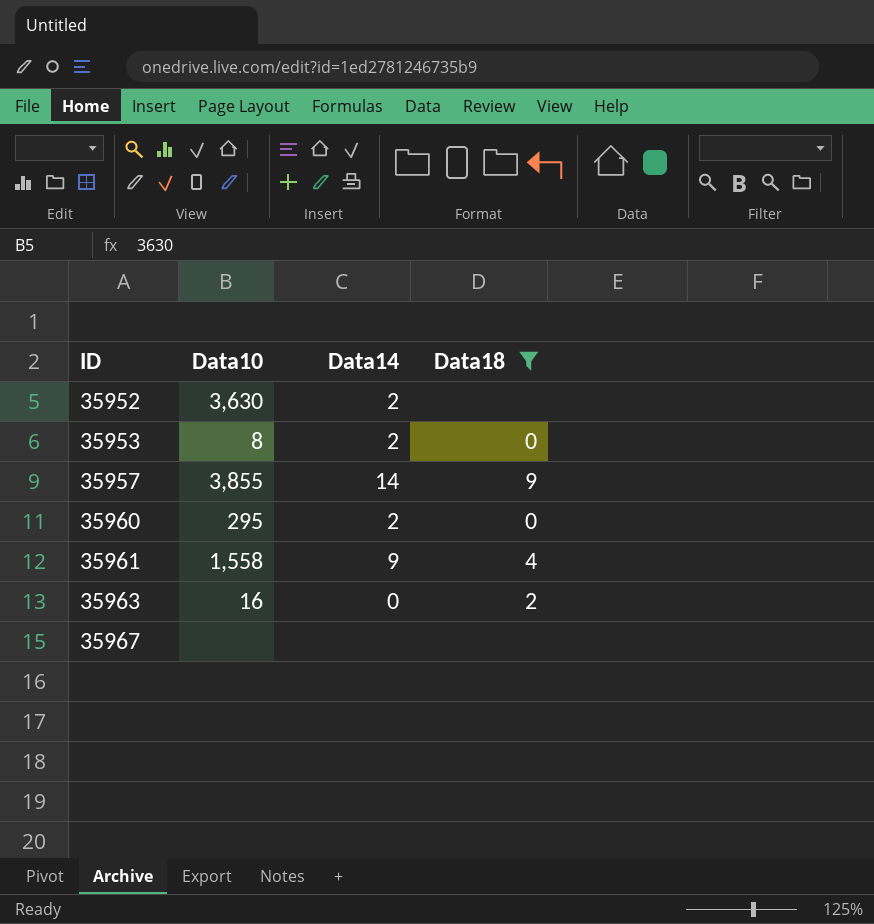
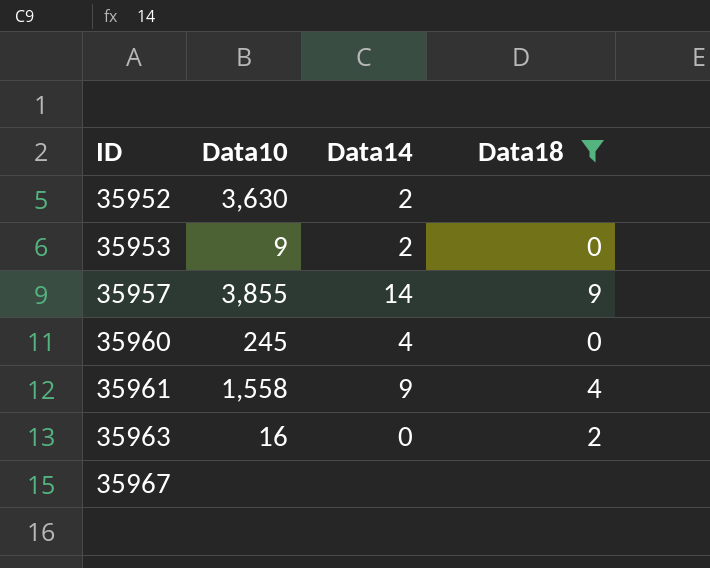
35953 | Data10: 8 -> 9
35960 | Data10: 295 -> 245
35960 | Data14: 2 -> 4

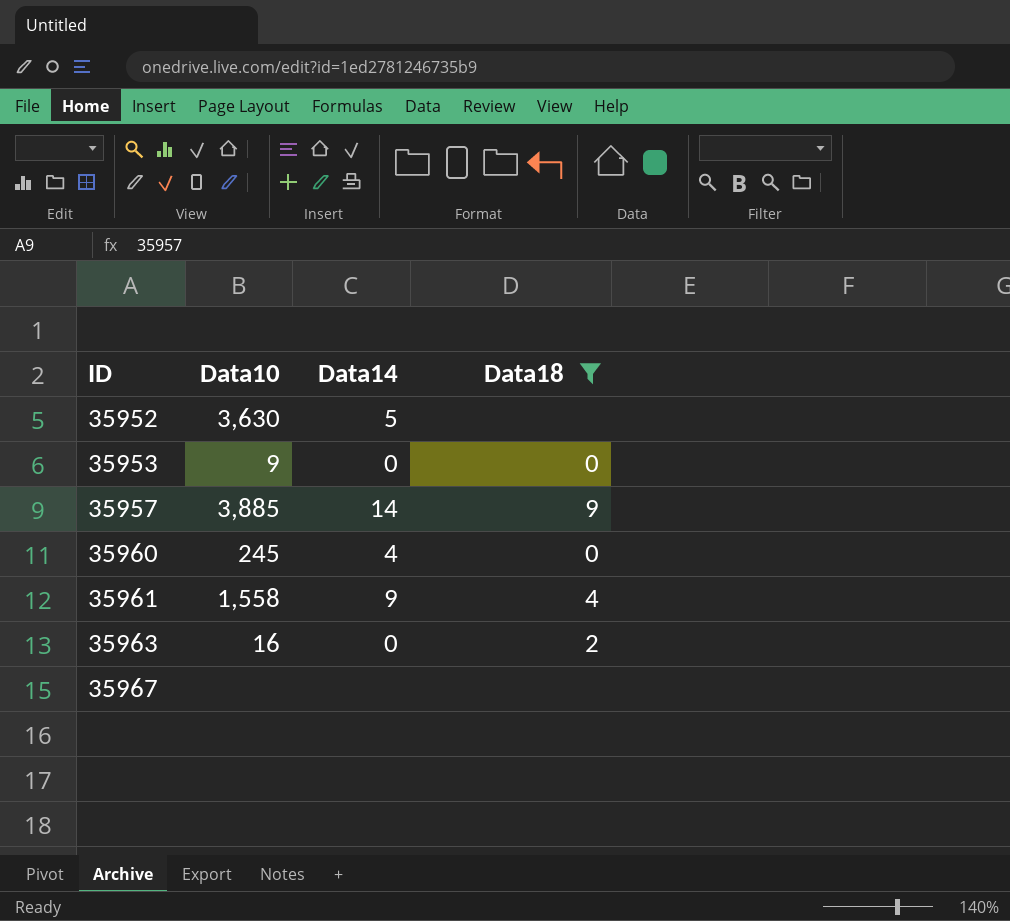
35952 | Data14: 2 -> 5
35953 | Data14: 2 -> 0
35957 | Data10: 3,855 -> 3,885

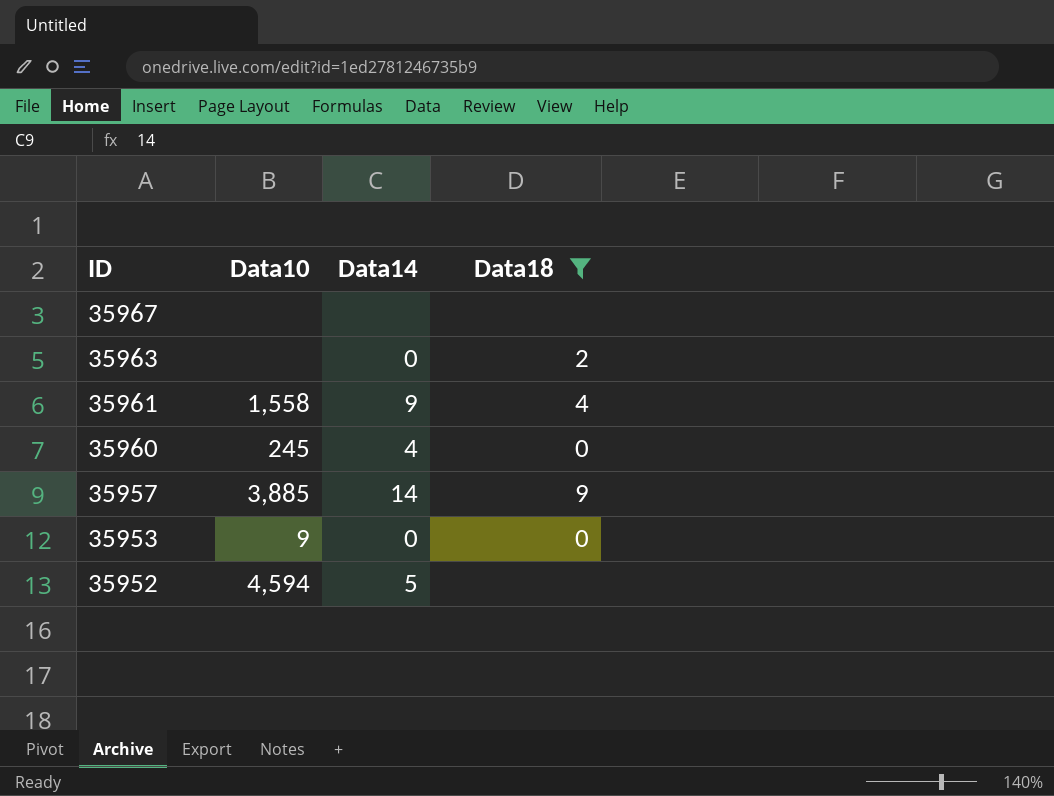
row order: ID ascending -> ID descending
35963 | Data10: 16 -> none
35952 | Data10: 3,630 -> 4,594

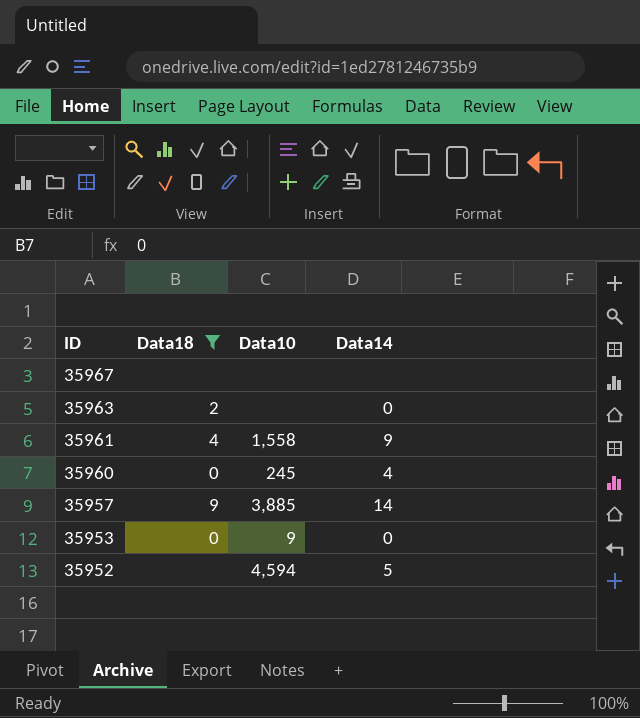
column Data18 | position: 4 -> 2

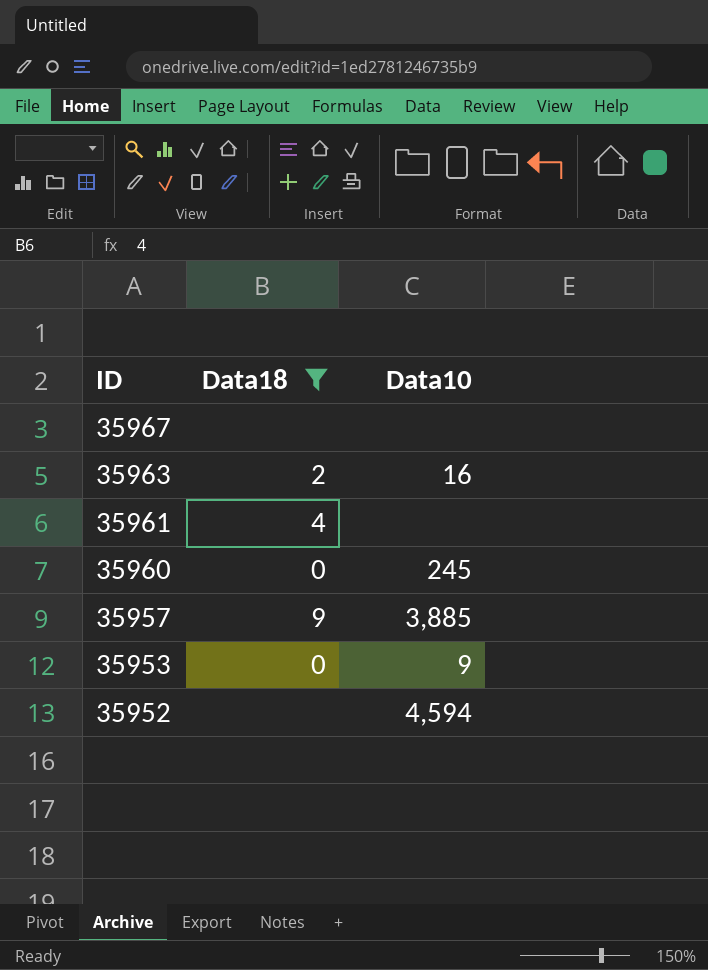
column Data14 | position: 4 -> none
35963 | Data10: none -> 16
35961 | Data10: 1,558 -> none

